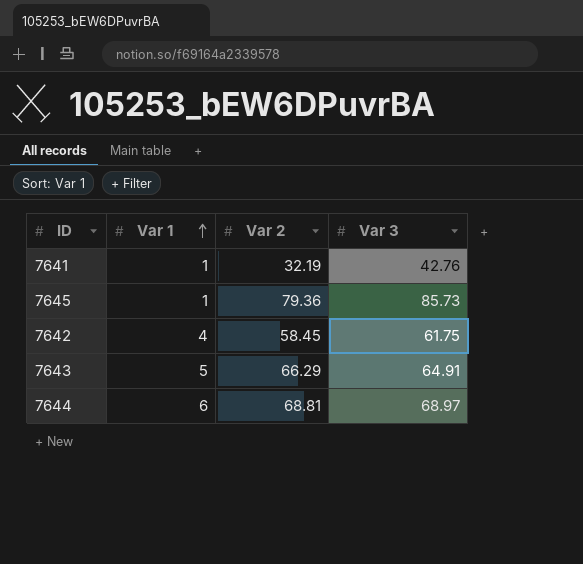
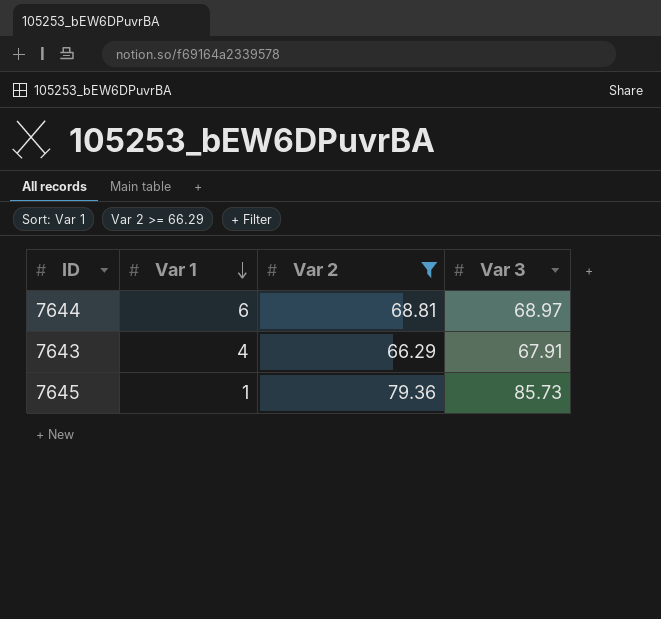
filter: none -> Var 2 >= 66.29
row order: Var 1 ascending -> Var 1 descending
7643 | Var 1: 5 -> 4
7643 | Var 3: 64.91 -> 67.91

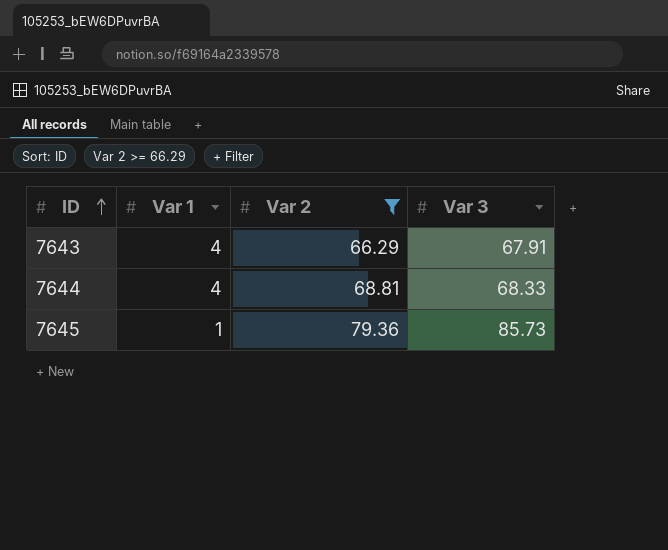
row order: Var 1 descending -> ID ascending
7644 | Var 1: 6 -> 4
7644 | Var 3: 68.97 -> 68.33

